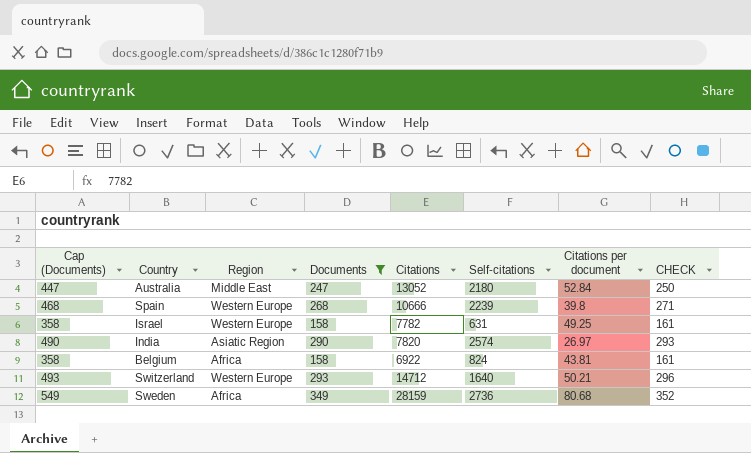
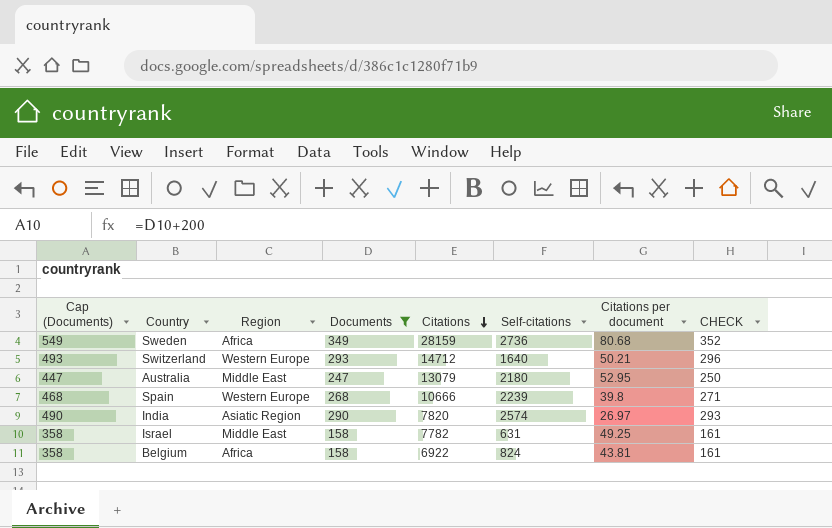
row order: none -> Citations descending
Australia | Citations: 13052 -> 13079
Australia | Citations per document: 52.84 -> 52.95
Israel | Region: Western Europe -> Middle East

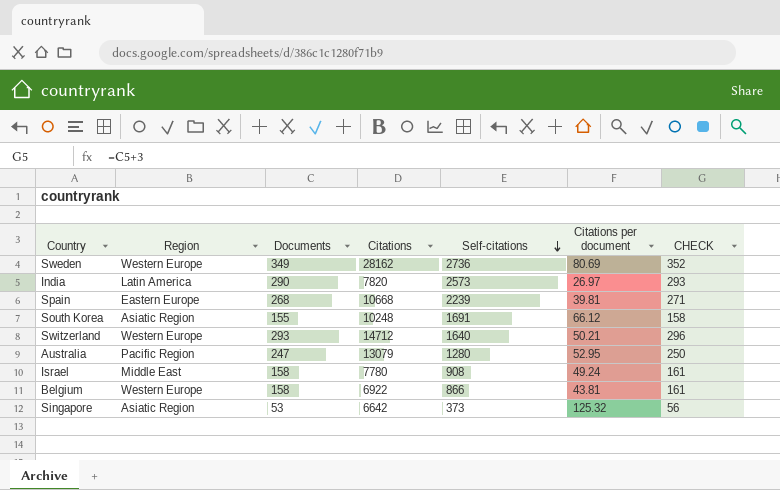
filter: Documents >= 158 -> none
row order: Citations descending -> Self-citations descending
column Cap (Documents) | formula: [Documents] + 200 -> none
Sweden | Region: Africa -> Western Europe
Sweden | Citations: 28159 -> 28162
Sweden | Citations per document: 80.68 -> 80.69
India | Region: Asiatic Region -> Latin America
India | Self-citations: 2574 -> 2573
Spain | Region: Western Europe -> Eastern Europe
Spain | Citations: 10666 -> 10668
Spain | Citations per document: 39.8 -> 39.81
Australia | Region: Middle East -> Pacific Region
Australia | Self-citations: 2180 -> 1280
Israel | Citations: 7782 -> 7780
Israel | Self-citations: 631 -> 908
Israel | Citations per document: 49.25 -> 49.24
Belgium | Region: Africa -> Western Europe
Belgium | Self-citations: 824 -> 866

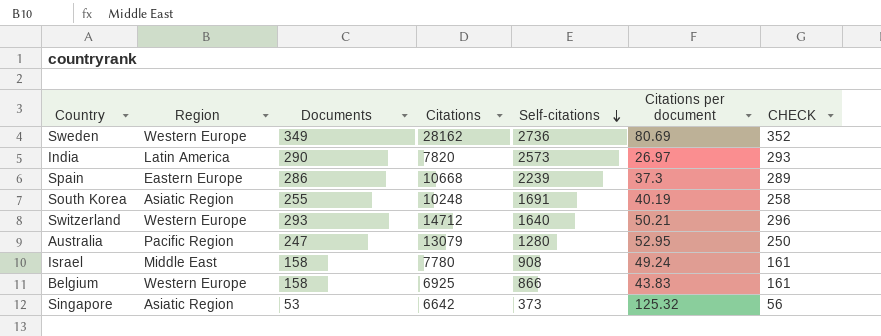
Spain | Documents: 268 -> 286
Spain | Citations per document: 39.81 -> 37.3
Spain | CHECK: 271 -> 289
South Korea | Documents: 155 -> 255
South Korea | Citations per document: 66.12 -> 40.19
South Korea | CHECK: 158 -> 258
Belgium | Citations: 6922 -> 6925
Belgium | Citations per document: 43.81 -> 43.83

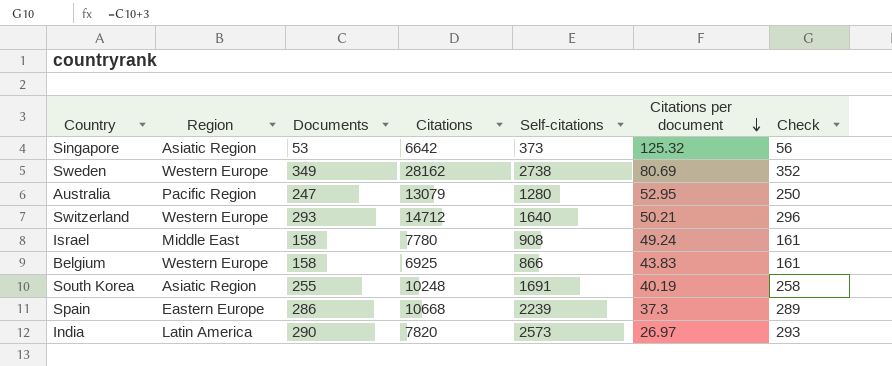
row order: Self-citations descending -> Citations per document descending
column name: CHECK -> Check
Sweden | Self-citations: 2736 -> 2738

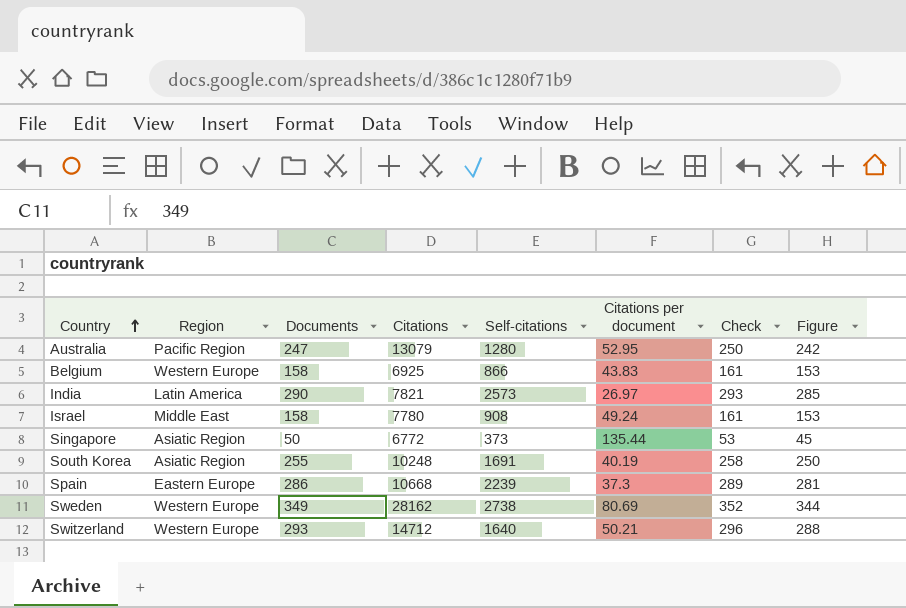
row order: Citations per document descending -> Country ascending
column Figure | formula: none -> [Documents] - 5
India | Citations: 7820 -> 7821
Singapore | Documents: 53 -> 50
Singapore | Citations: 6642 -> 6772
Singapore | Citations per document: 125.32 -> 135.44
Singapore | Check: 56 -> 53

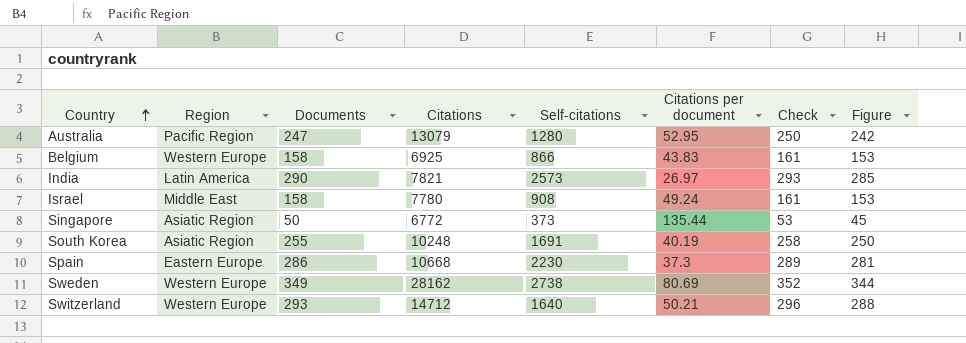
Spain | Self-citations: 2239 -> 2230

